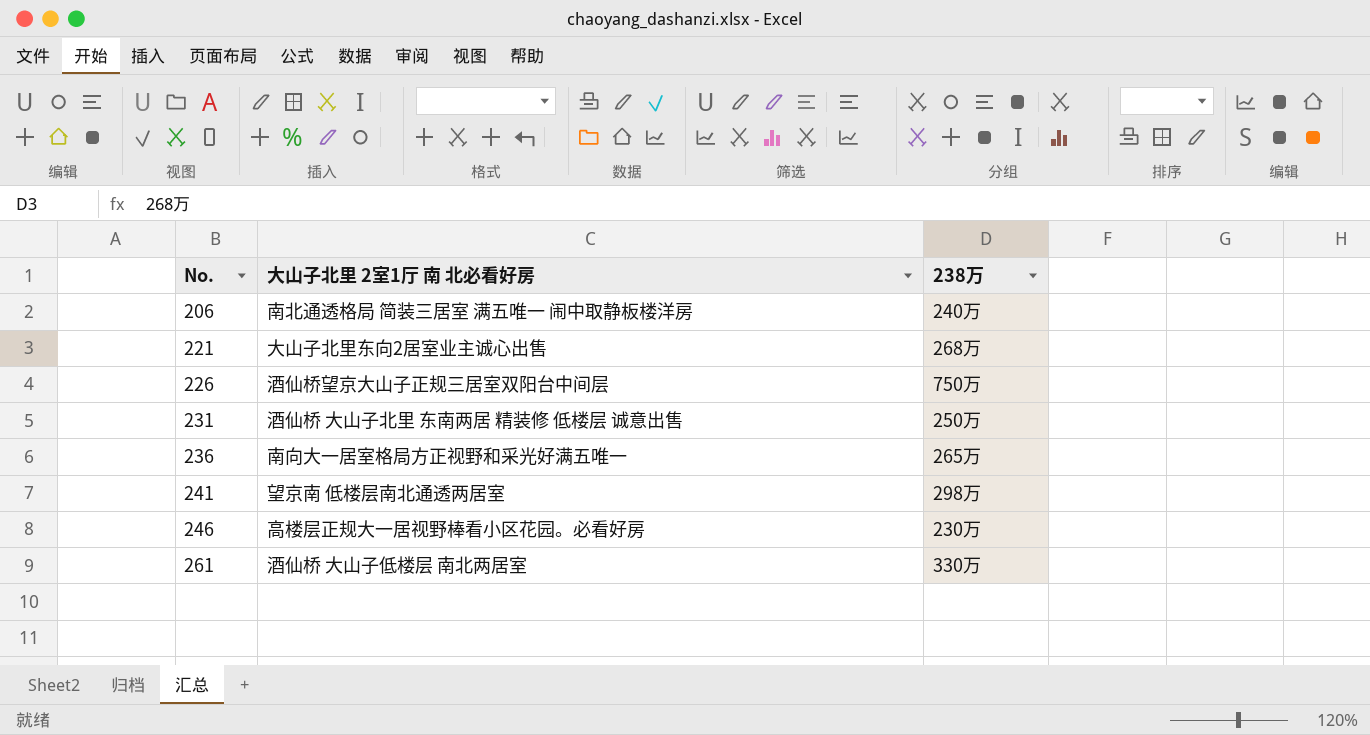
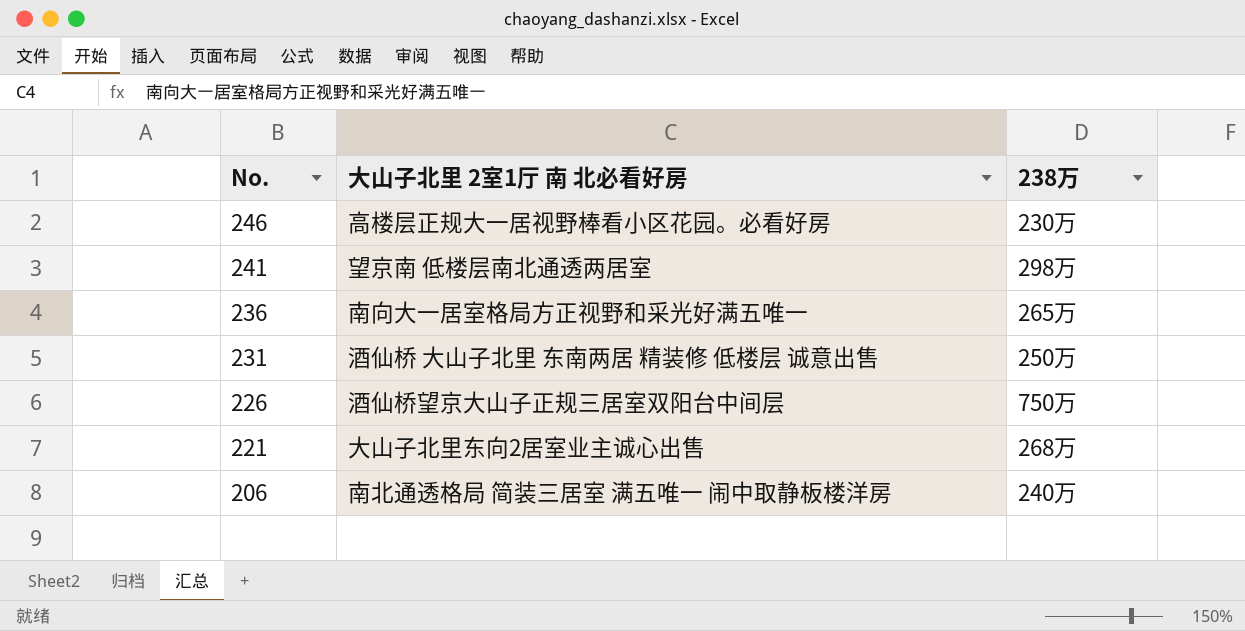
row order: No. ascending -> No. descending
row 261: 酒仙桥 大山子低楼层 南北两居室 | 330万 -> none

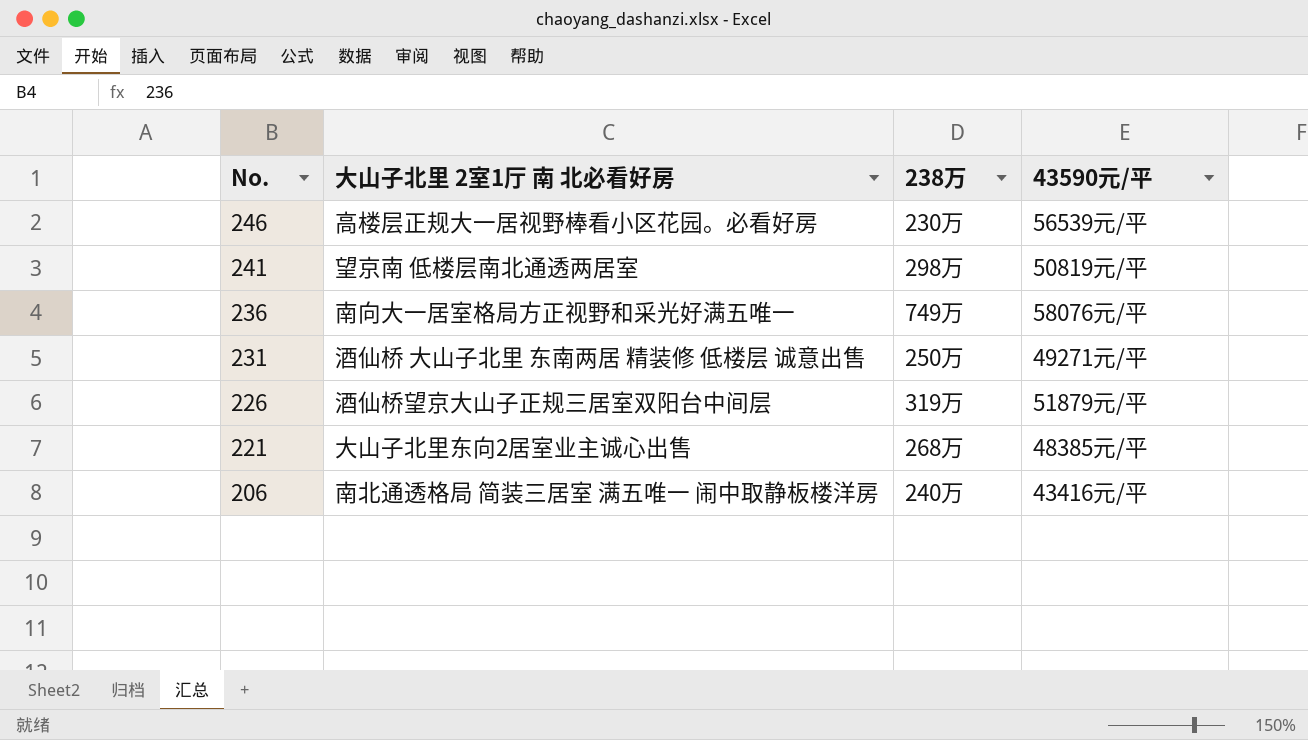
column 43590元/平 | position: none -> 4
236 | 238万: 265万 -> 749万
226 | 238万: 750万 -> 319万

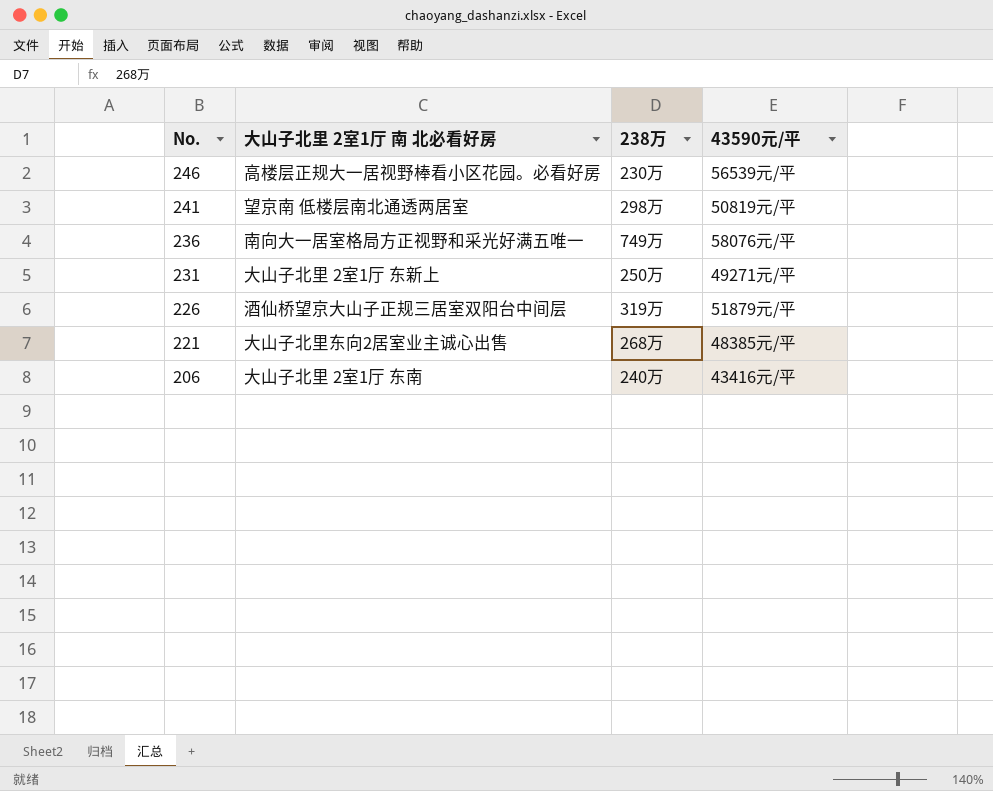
231 | 大山子北里 2室1厅 南 北必看好房: 酒仙桥 大山子北里 东南两居 精装修 低楼层 诚意出售 -> 大山子北里 2室1厅 东新上
206 | 大山子北里 2室1厅 南 北必看好房: 南北通透格局 简装三居室 满五唯一 闹中取静板楼洋房 -> 大山子北里 2室1厅 东南

